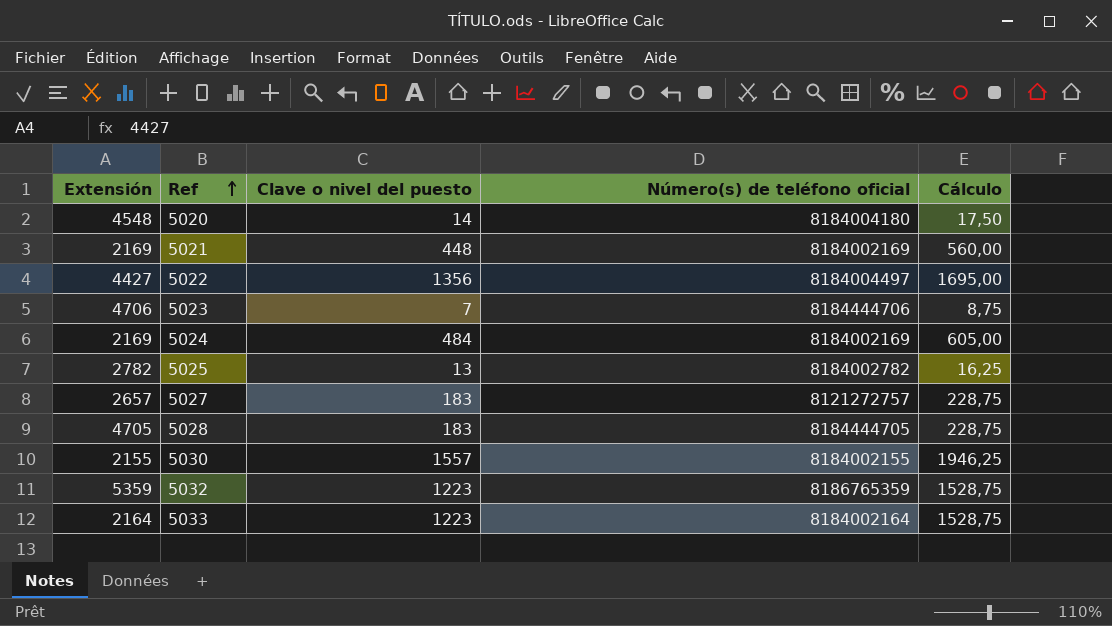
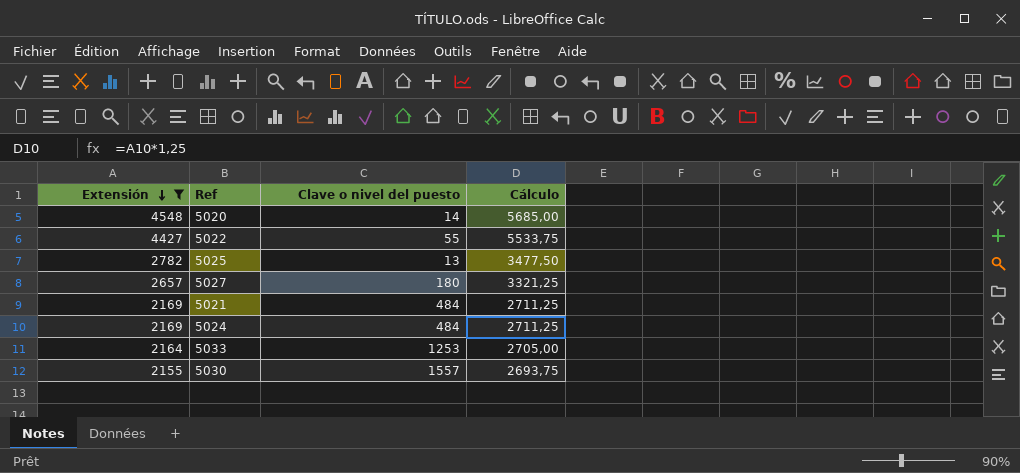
filter: none -> Extensión <= 4548
row order: Ref ascending -> Extensión descending
column Número(s) de teléfono oficial | position: 4 -> none
column Cálculo | formula: [Clave o nivel del puesto] * 1,25 -> [Extensión] * 1,25
5022 | Clave o nivel del puesto: 1356 -> 55
5027 | Clave o nivel del puesto: 183 -> 180
5021 | Clave o nivel del puesto: 448 -> 484
5033 | Clave o nivel del puesto: 1223 -> 1253

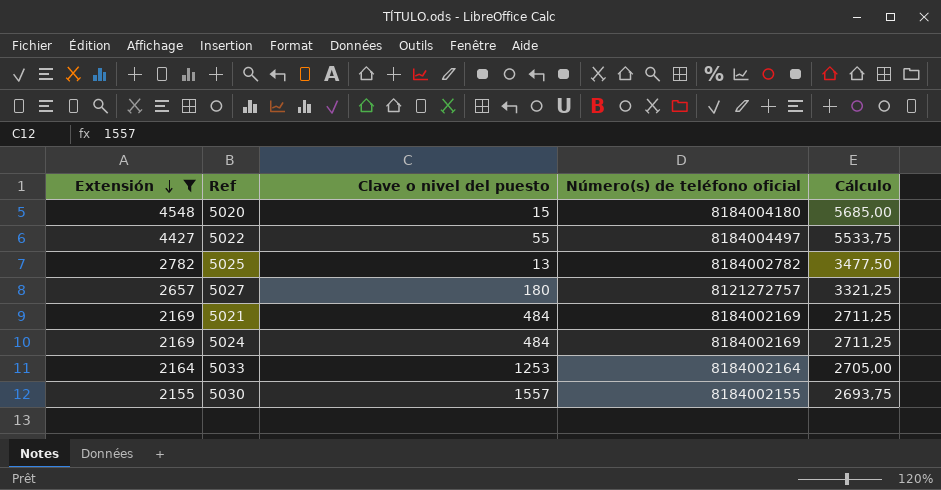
column Número(s) de teléfono oficial | position: none -> 4
5020 | Clave o nivel del puesto: 14 -> 15

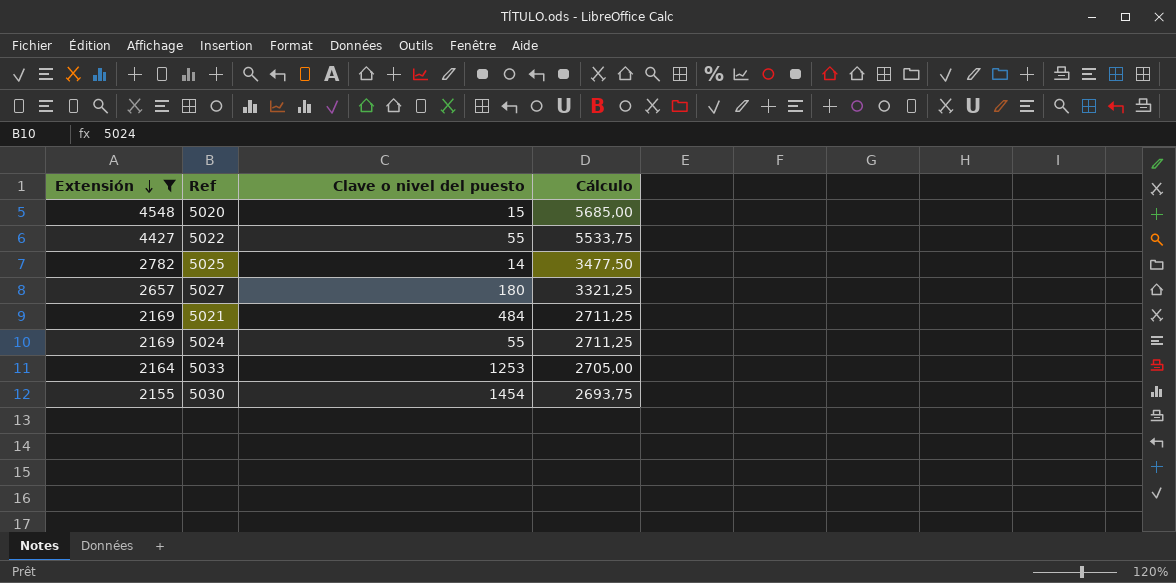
column Número(s) de teléfono oficial | position: 4 -> none
5025 | Clave o nivel del puesto: 13 -> 14
5024 | Clave o nivel del puesto: 484 -> 55
5030 | Clave o nivel del puesto: 1557 -> 1454

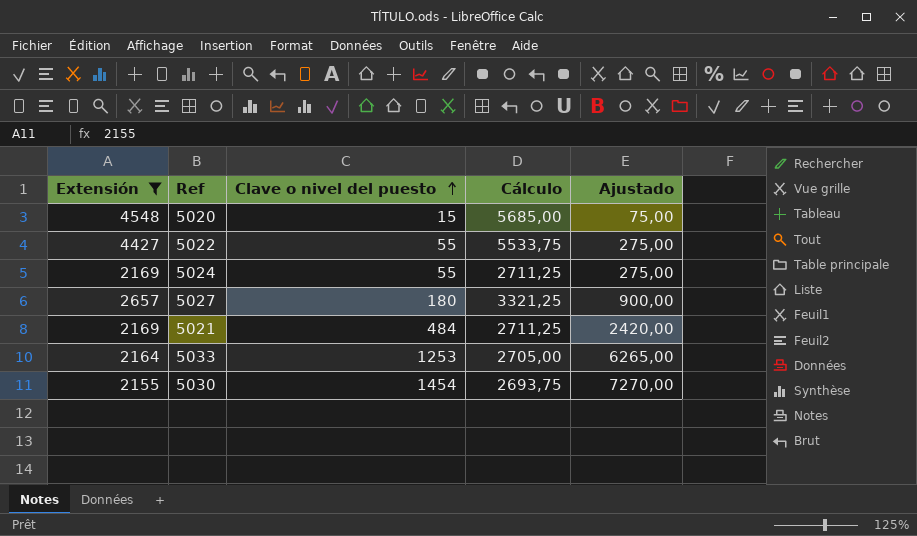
row order: Extensión descending -> Clave o nivel del puesto ascending
column Ajustado | formula: none -> [Clave o nivel del puesto] * 5
row 5025: 2782 | 14 | 3477,50 -> none

